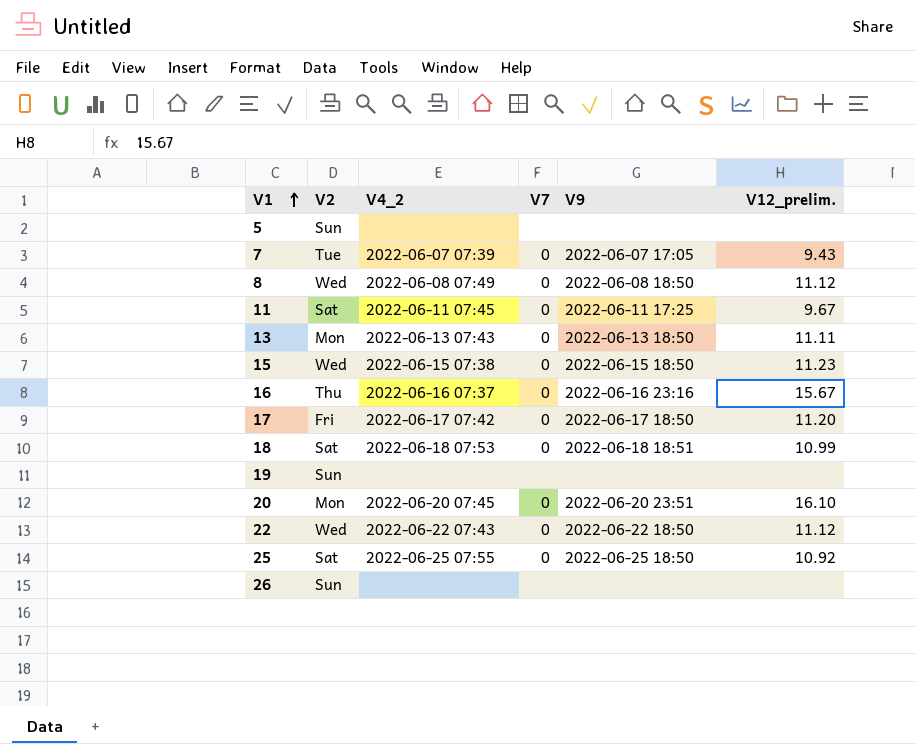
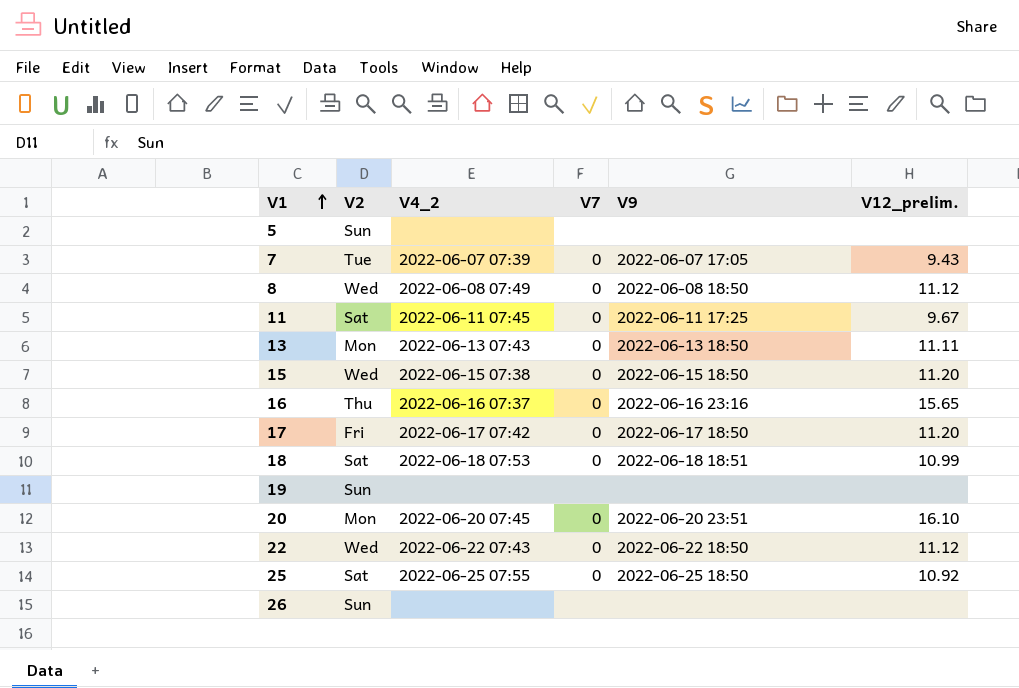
15 | V12_prelim.: 11.23 -> 11.20
16 | V12_prelim.: 15.67 -> 15.65

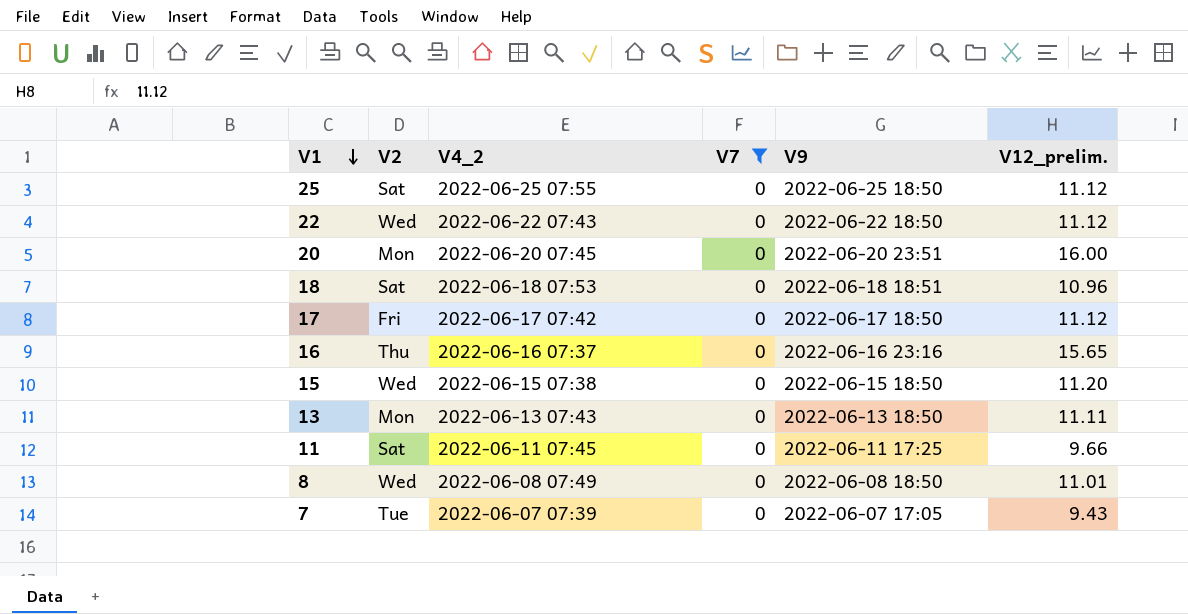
filter: none -> V7 = 0
row order: V1 ascending -> V1 descending
25 | V12_prelim.: 10.92 -> 11.12
20 | V12_prelim.: 16.10 -> 16.00
18 | V12_prelim.: 10.99 -> 10.96
17 | V12_prelim.: 11.20 -> 11.12
11 | V12_prelim.: 9.67 -> 9.66
8 | V12_prelim.: 11.12 -> 11.01

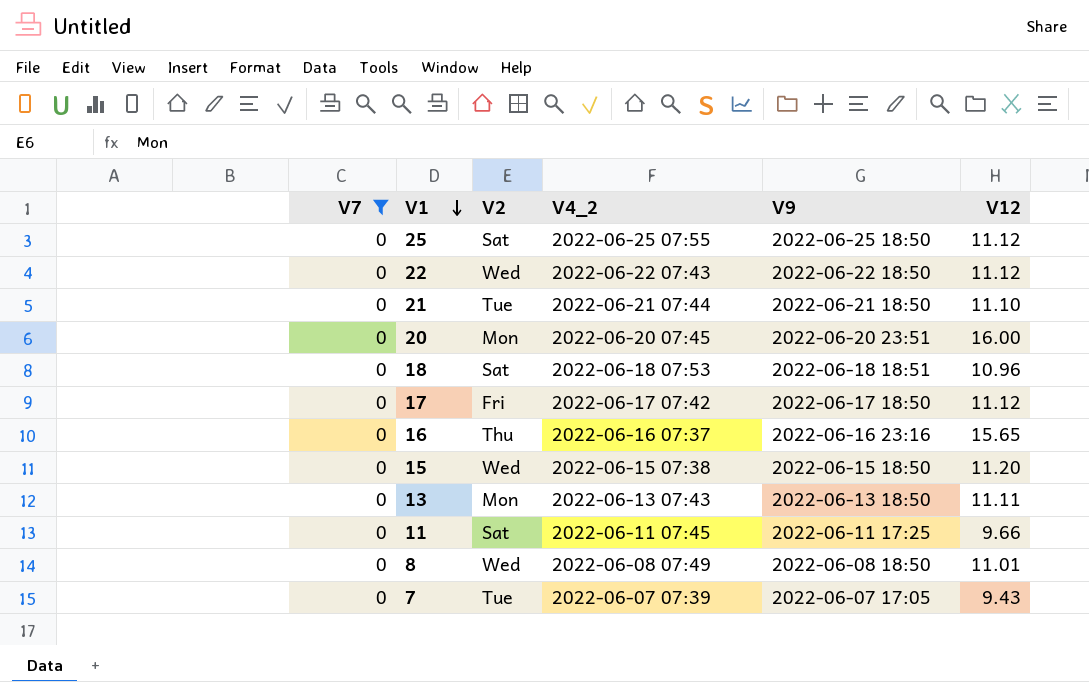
column V7 | position: 4 -> 1
column name: V12_prelim. -> V12
row 21: none -> 0 | Tue | 2022-06-21 07:44 | 2022-06-21 18:50 | 11.10

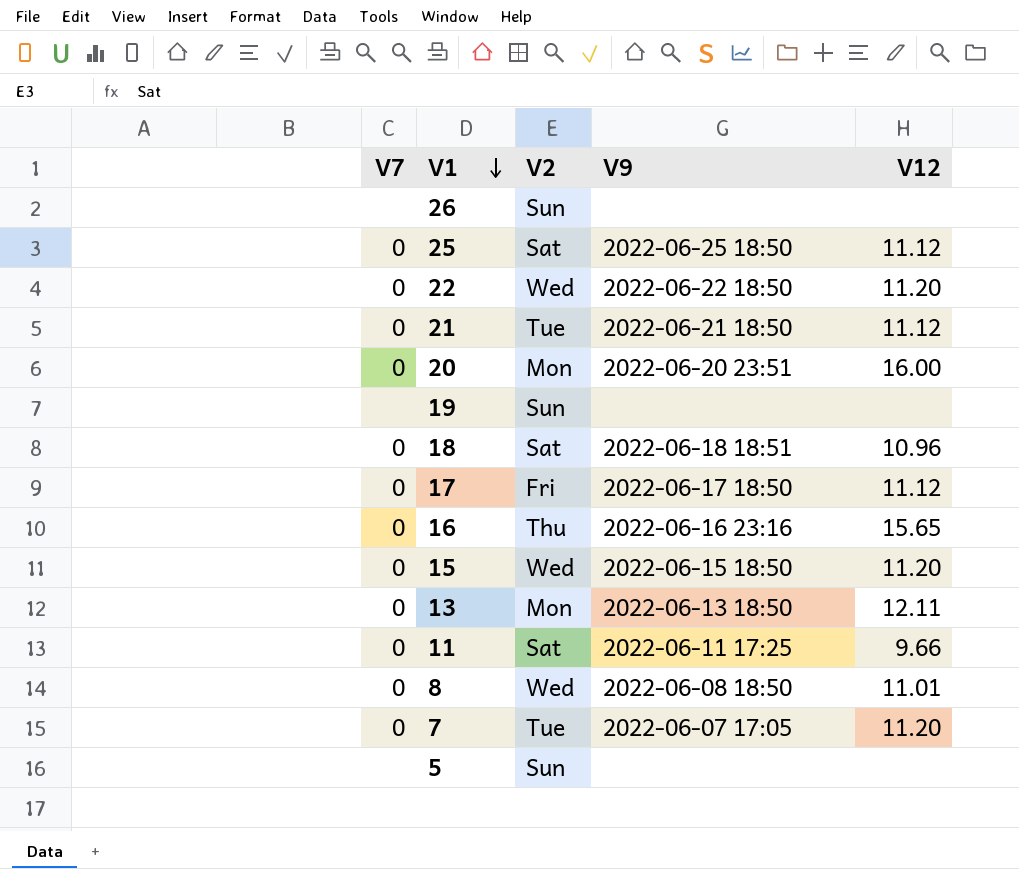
filter: V7 = 0 -> none
column V4_2 | position: 4 -> none
22 | V12: 11.12 -> 11.20
21 | V12: 11.10 -> 11.12
13 | V12: 11.11 -> 12.11
7 | V12: 9.43 -> 11.20

